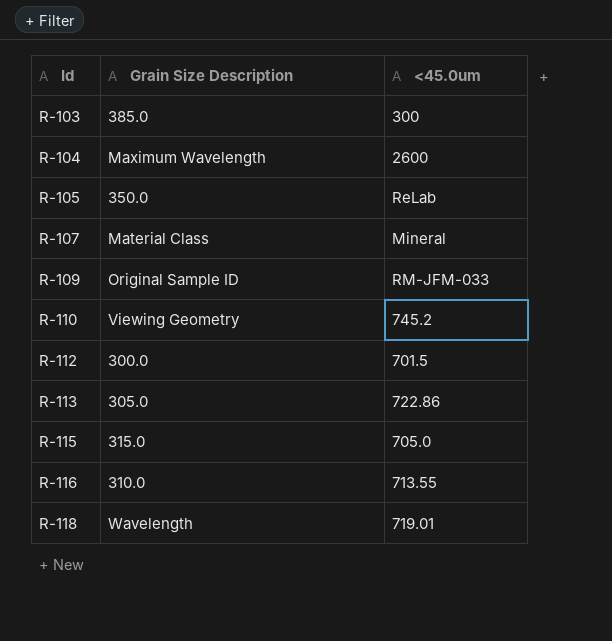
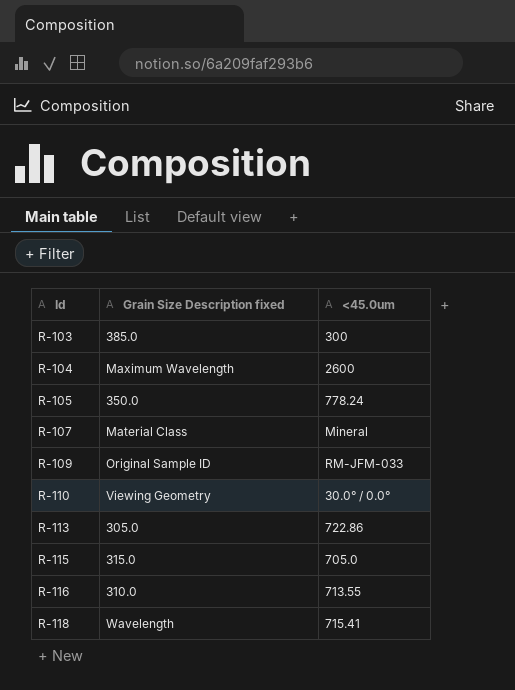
column name: Grain Size Description -> Grain Size Description fixed
row R-112: 300.0 | 701.5 -> none
R-105 | <45.0um: ReLab -> 778.24
R-110 | <45.0um: 745.2 -> 30.0° / 0.0°
R-118 | <45.0um: 719.01 -> 715.41

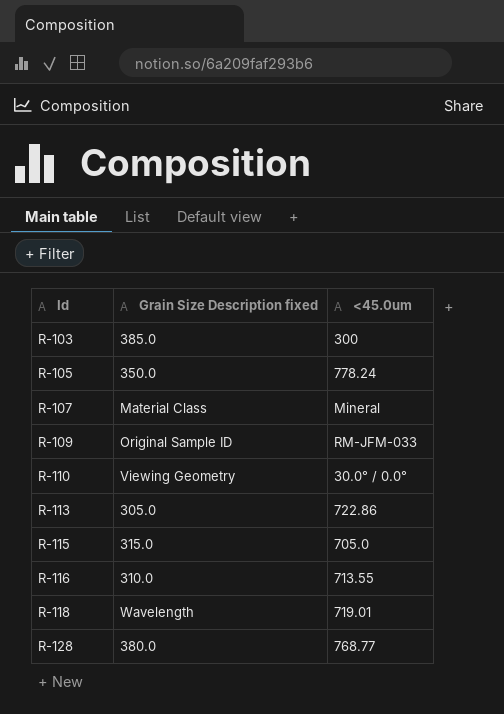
row R-104: Maximum Wavelength | 2600 -> none
R-118 | <45.0um: 715.41 -> 719.01
row R-128: none -> 380.0 | 768.77

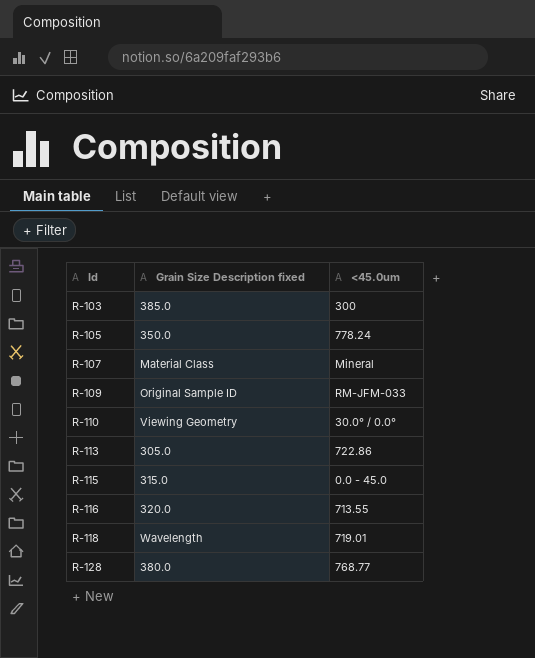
R-115 | <45.0um: 705.0 -> 0.0 - 45.0
R-116 | Grain Size Description fixed: 310.0 -> 320.0

